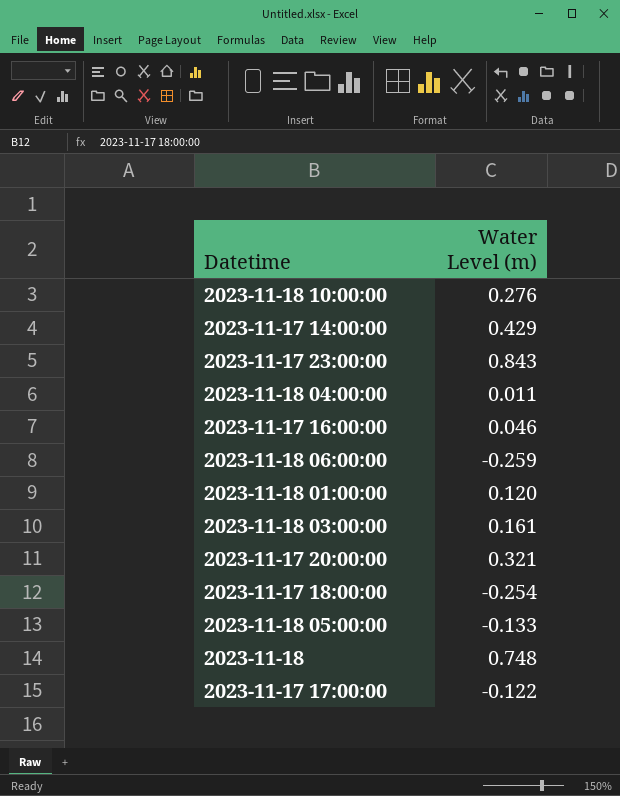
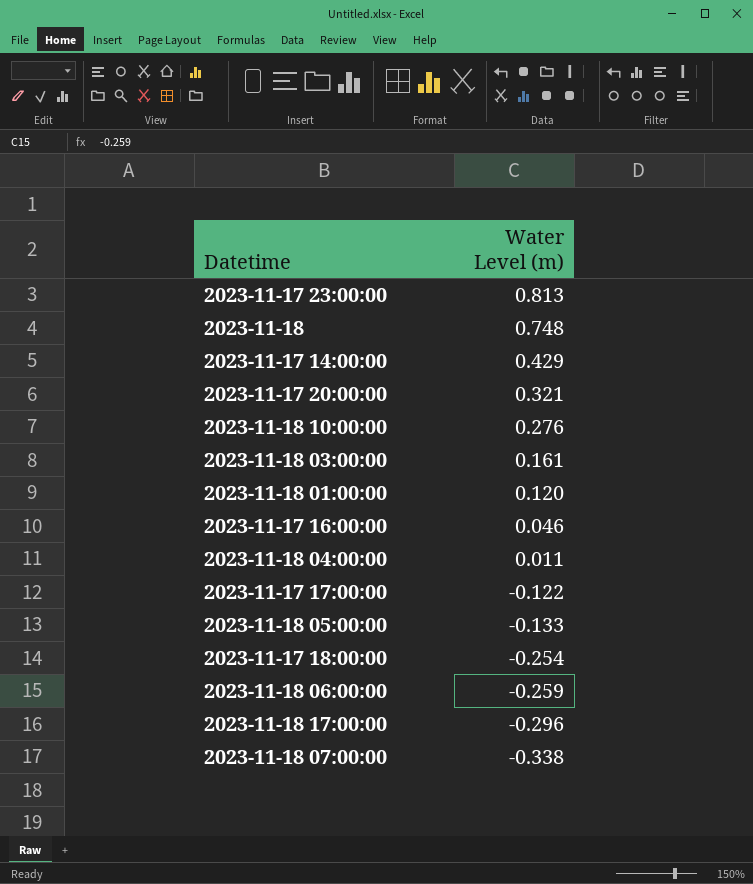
row order: none -> Water Level (m) descending
2023-11-17 23:00:00 | Water Level (m): 0.843 -> 0.813
row 2023-11-18 17:00:00: none -> -0.296
row 2023-11-18 07:00:00: none -> -0.338

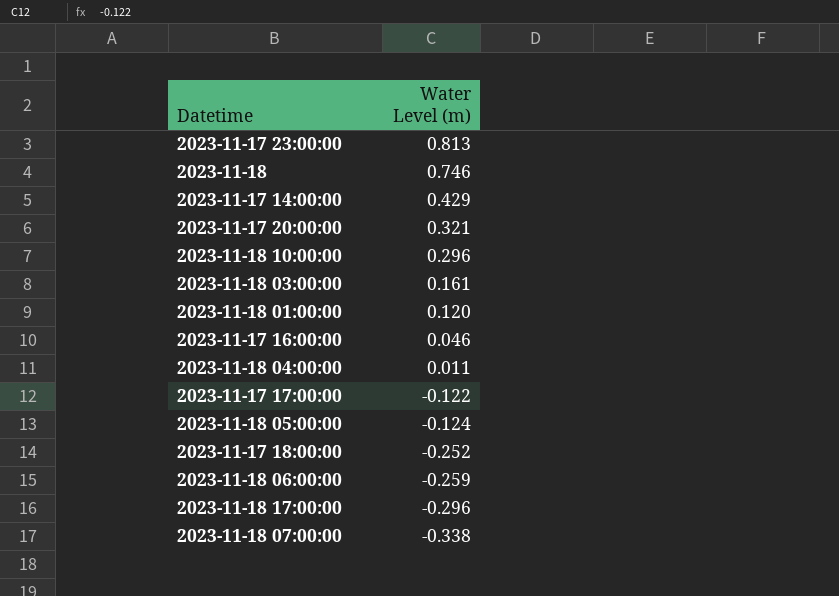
2023-11-18 | Water Level (m): 0.748 -> 0.746
2023-11-18 10:00:00 | Water Level (m): 0.276 -> 0.296
2023-11-18 05:00:00 | Water Level (m): -0.133 -> -0.124
2023-11-17 18:00:00 | Water Level (m): -0.254 -> -0.252

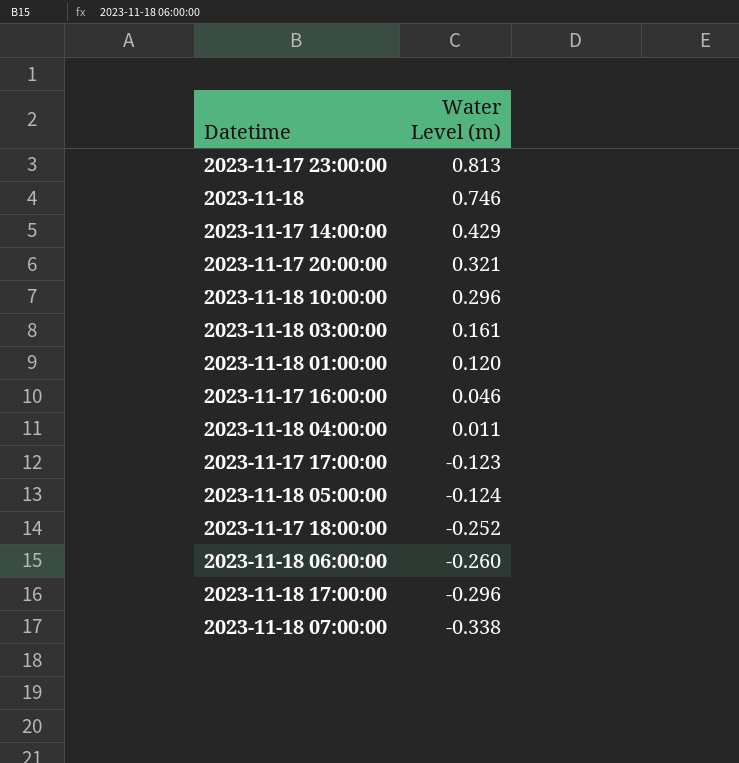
2023-11-17 17:00:00 | Water Level (m): -0.122 -> -0.123
2023-11-18 06:00:00 | Water Level (m): -0.259 -> -0.260

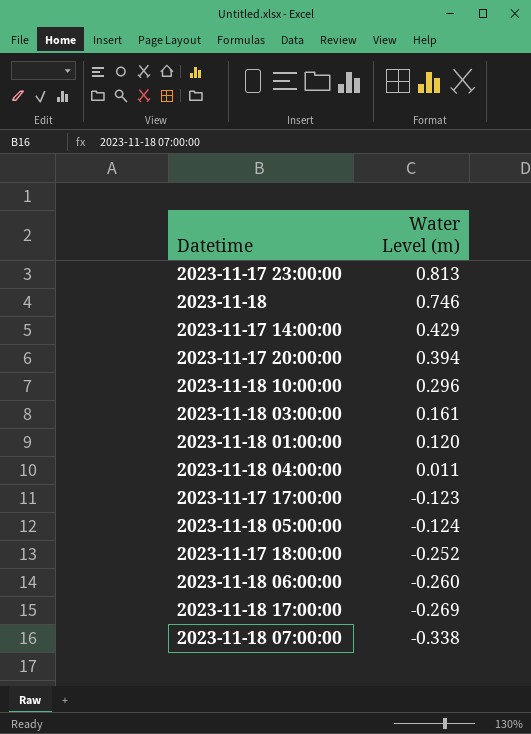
row 2023-11-17 16:00:00: 0.046 -> none
2023-11-17 20:00:00 | Water Level (m): 0.321 -> 0.394
2023-11-18 17:00:00 | Water Level (m): -0.296 -> -0.269

